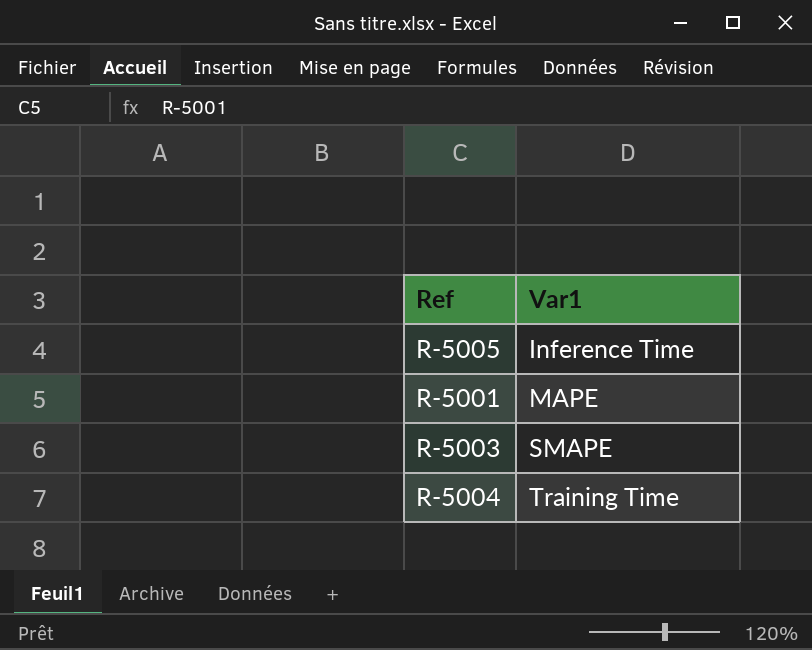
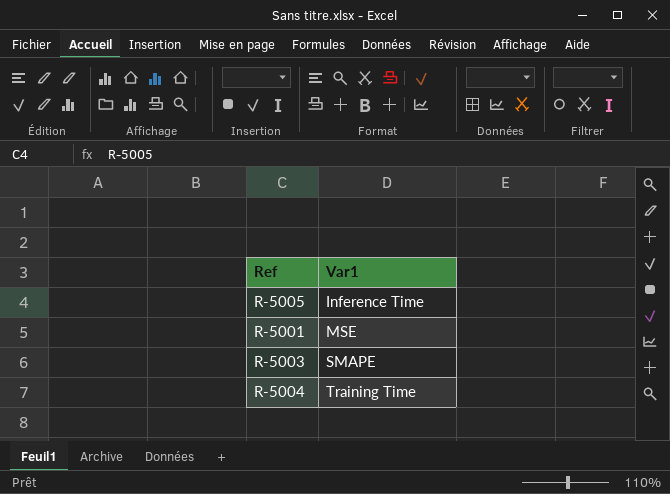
R-5001 | Var1: MAPE -> MSE

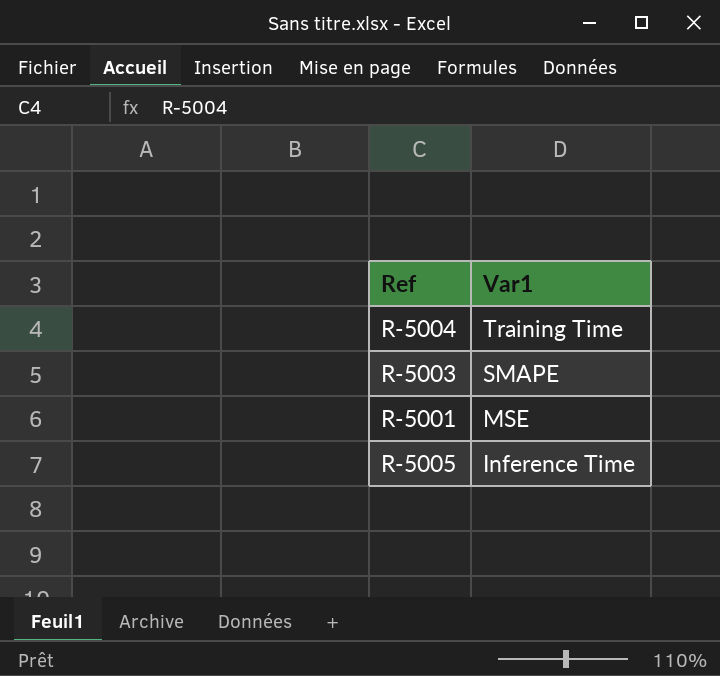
row order: Var1 ascending -> Var1 descending

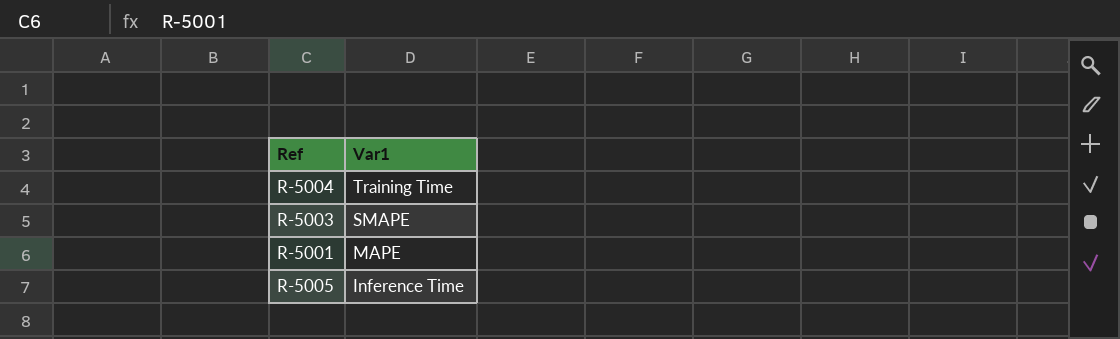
R-5001 | Var1: MSE -> MAPE

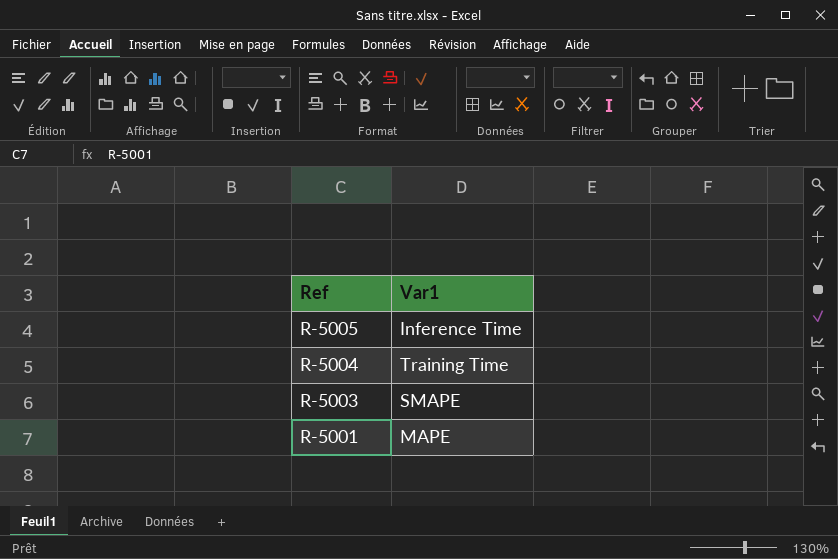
row order: Var1 descending -> Ref descending

